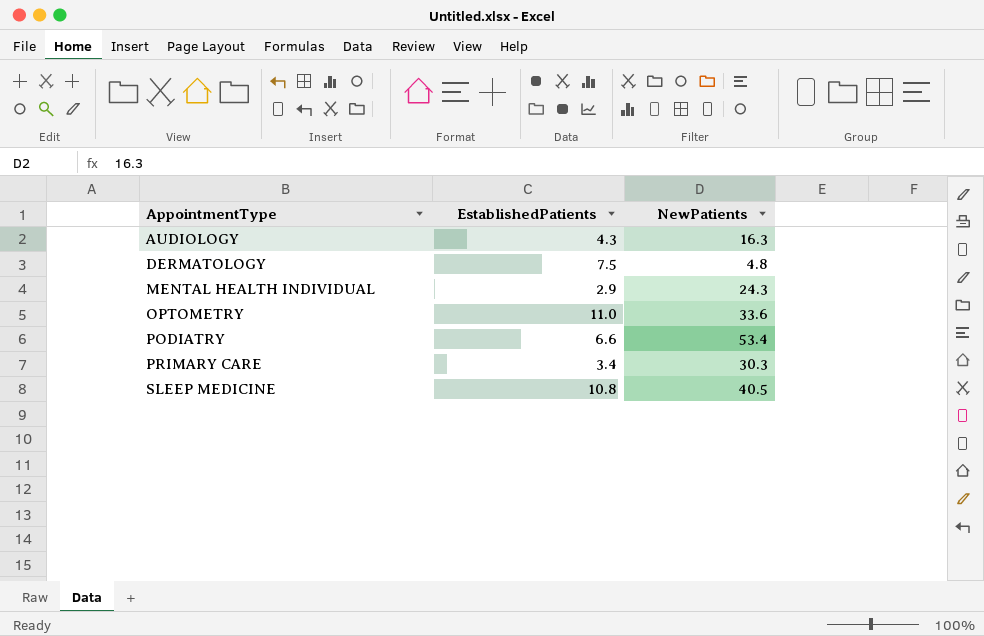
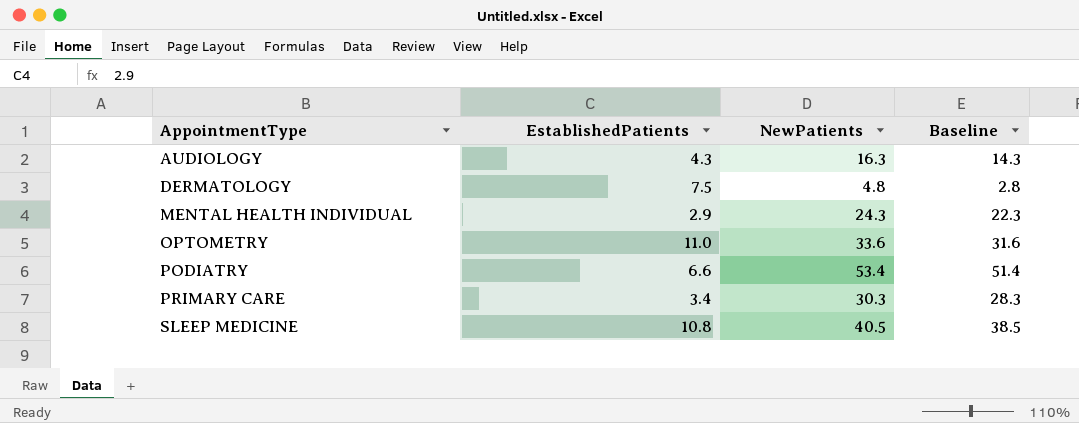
column Baseline | formula: none -> [NewPatients] - 2

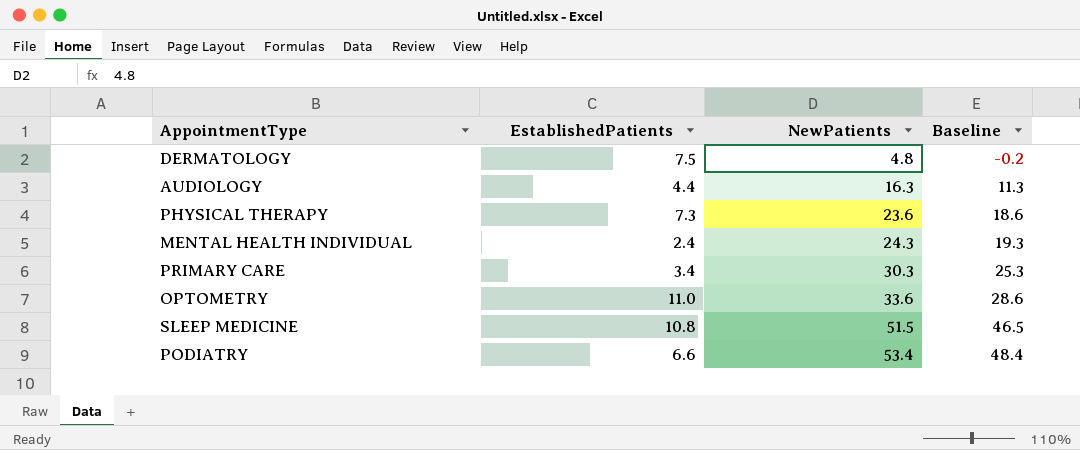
row order: AppointmentType ascending -> NewPatients ascending
column Baseline | formula: [NewPatients] - 2 -> [NewPatients] - 5
AUDIOLOGY | EstablishedPatients: 4.3 -> 4.4
row PHYSICAL THERAPY: none -> 7.3 | 23.6 | 18.6
MENTAL HEALTH INDIVIDUAL | EstablishedPatients: 2.9 -> 2.4
SLEEP MEDICINE | NewPatients: 40.5 -> 51.5

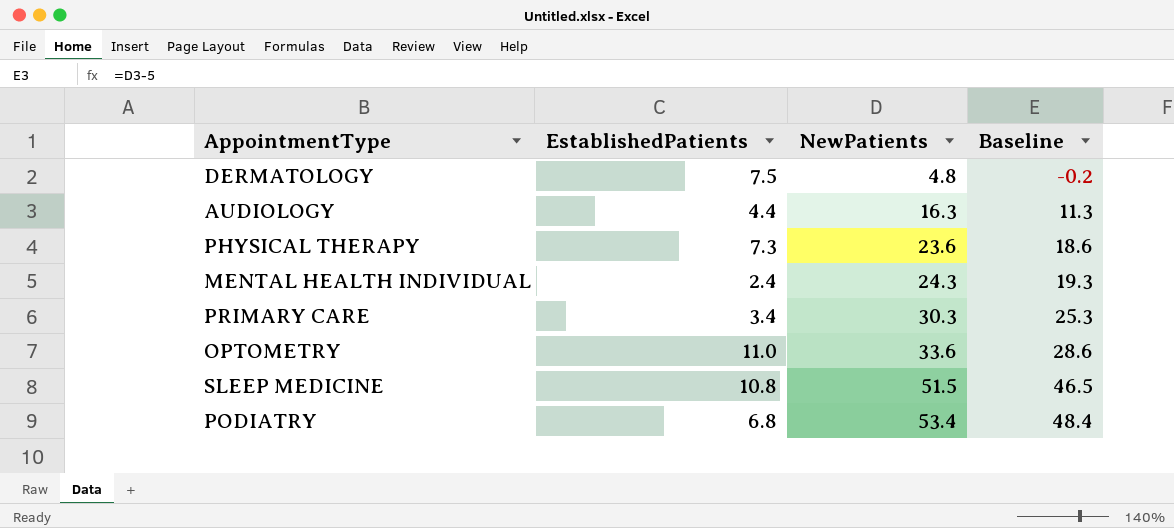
PODIATRY | EstablishedPatients: 6.6 -> 6.8

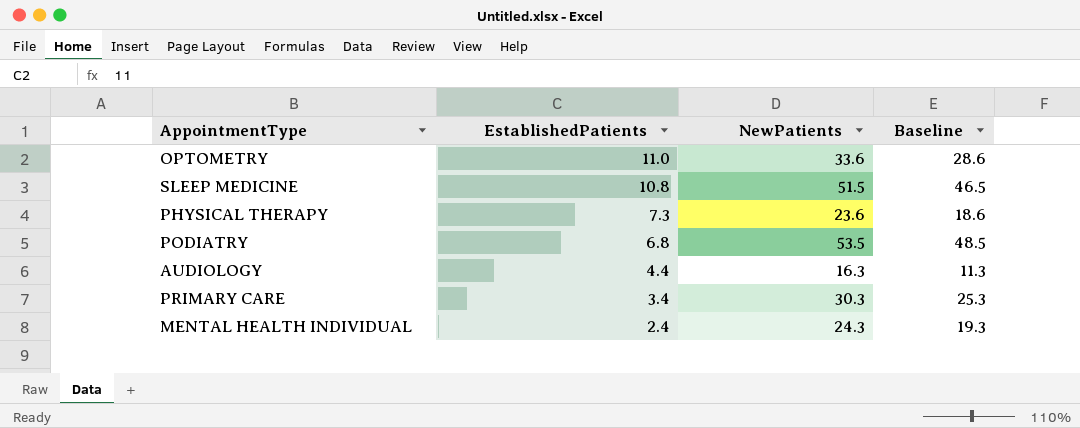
row order: NewPatients ascending -> EstablishedPatients descending
row DERMATOLOGY: 7.5 | 4.8 | -0.2 -> none
PODIATRY | NewPatients: 53.4 -> 53.5
PODIATRY | Baseline: 48.4 -> 48.5

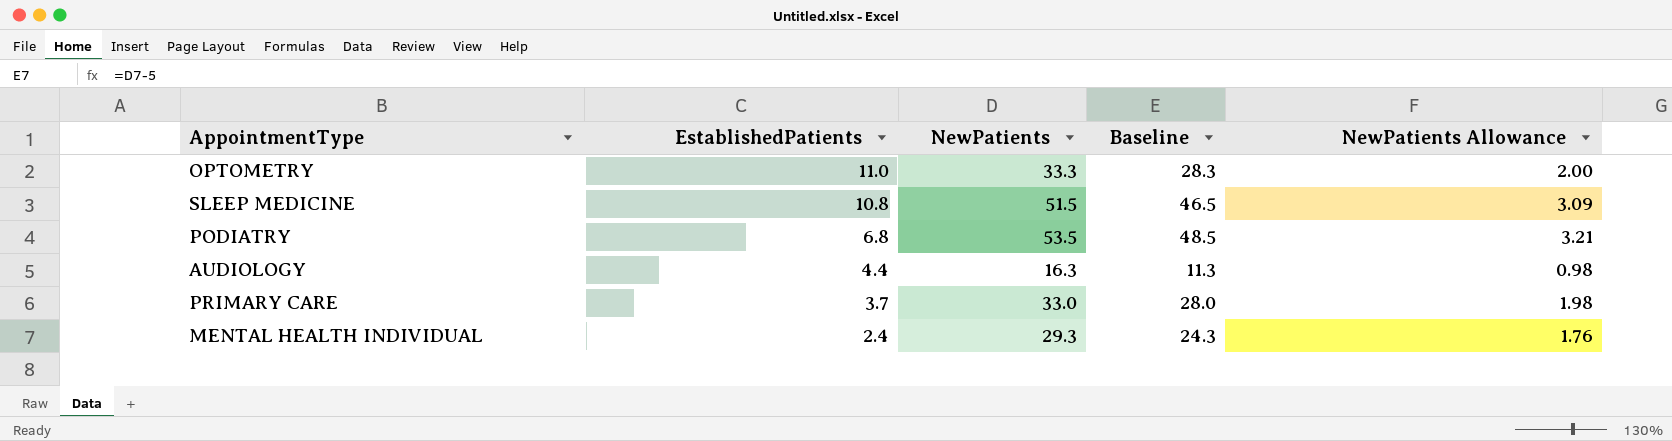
column NewPatients Allowance | formula: none -> [NewPatients] * 0.06
row PHYSICAL THERAPY: 7.3 | 23.6 | 18.6 -> none
OPTOMETRY | NewPatients: 33.6 -> 33.3
OPTOMETRY | Baseline: 28.6 -> 28.3
PRIMARY CARE | EstablishedPatients: 3.4 -> 3.7
PRIMARY CARE | NewPatients: 30.3 -> 33.0
PRIMARY CARE | Baseline: 25.3 -> 28.0
MENTAL HEALTH INDIVIDUAL | NewPatients: 24.3 -> 29.3
MENTAL HEALTH INDIVIDUAL | Baseline: 19.3 -> 24.3

